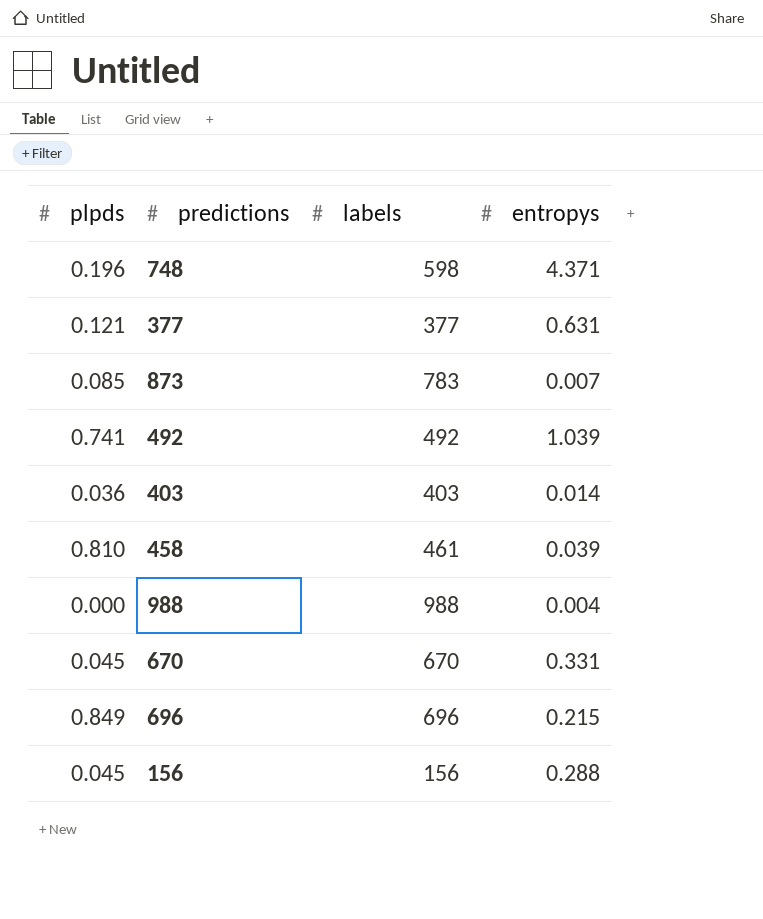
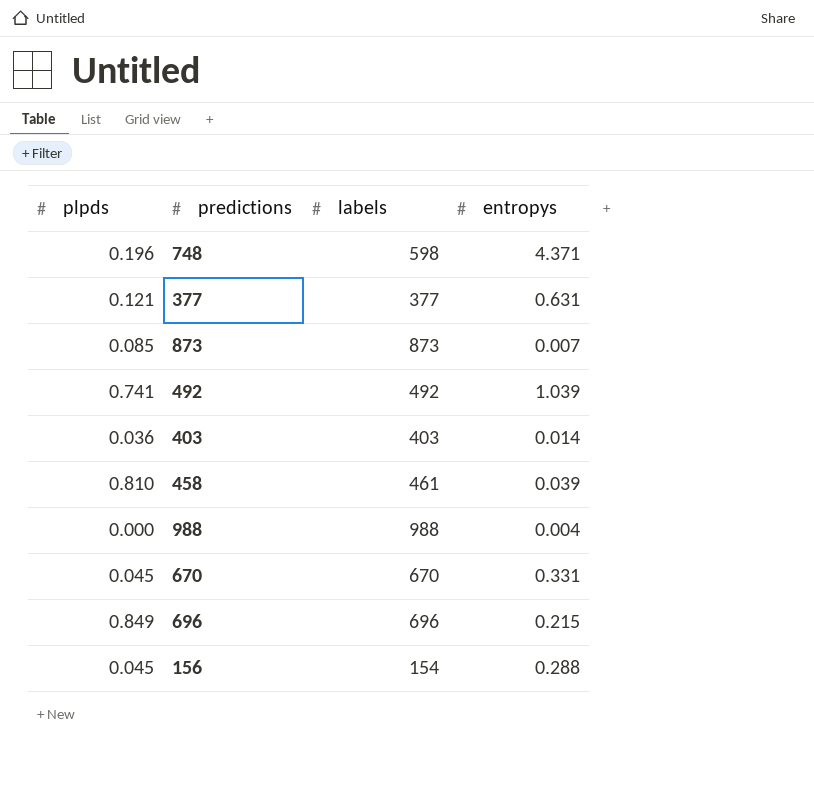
873 | labels: 783 -> 873
156 | labels: 156 -> 154

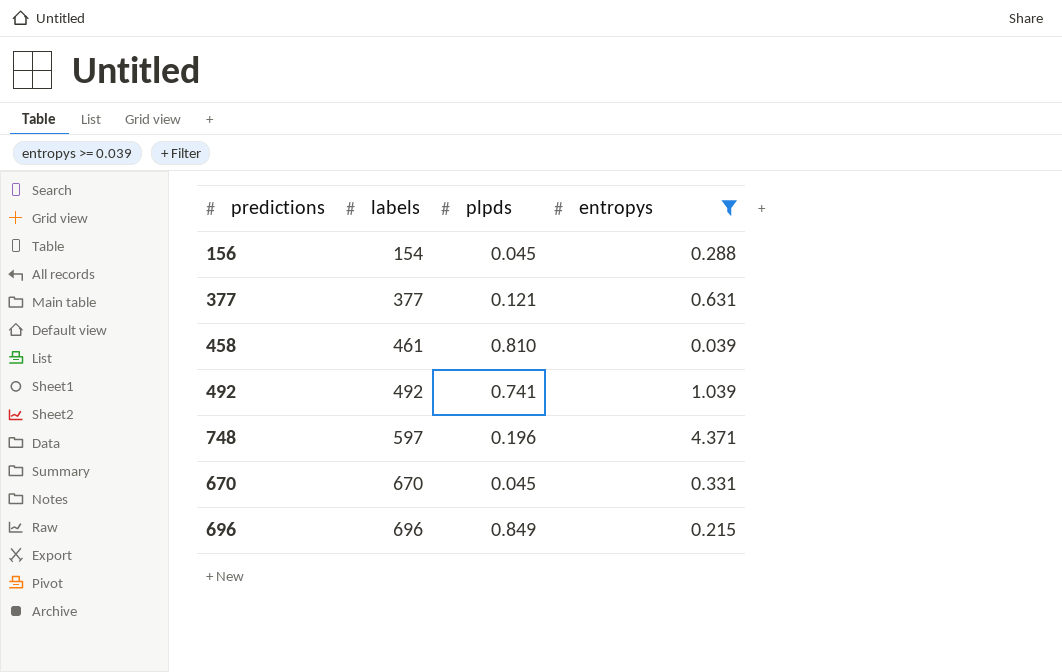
filter: none -> entropys >= 0.039
row order: none -> labels ascending
column plpds | position: 1 -> 3
748 | labels: 598 -> 597

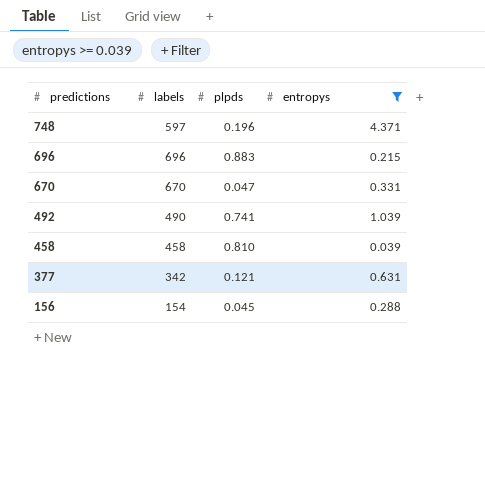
row order: labels ascending -> predictions descending
696 | plpds: 0.849 -> 0.883
670 | plpds: 0.045 -> 0.047
492 | labels: 492 -> 490
458 | labels: 461 -> 458
377 | labels: 377 -> 342

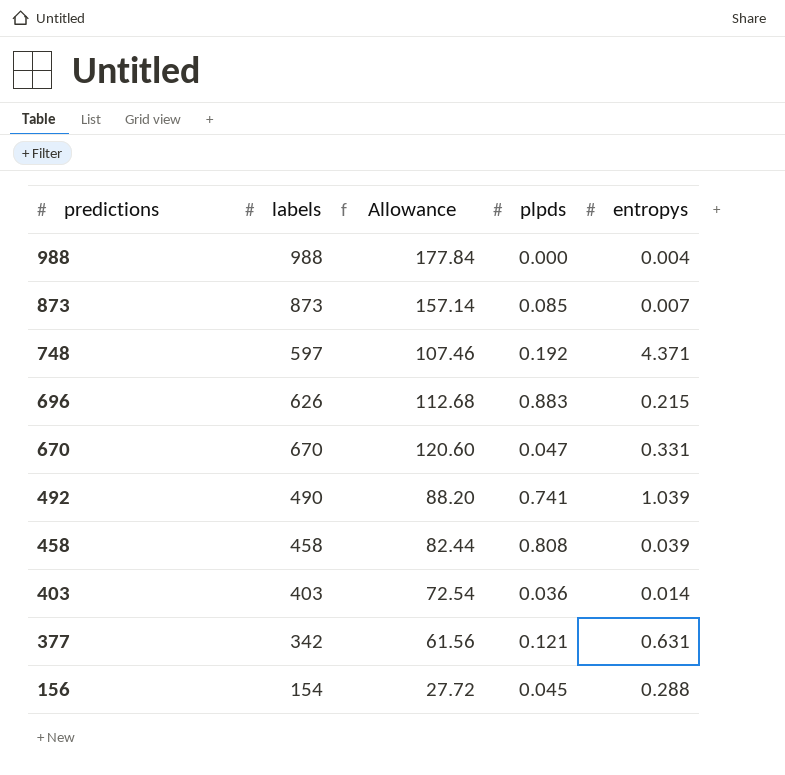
filter: entropys >= 0.039 -> none
column Allowance | formula: none -> [labels] * 0.18
748 | plpds: 0.196 -> 0.192
696 | labels: 696 -> 626
458 | plpds: 0.810 -> 0.808

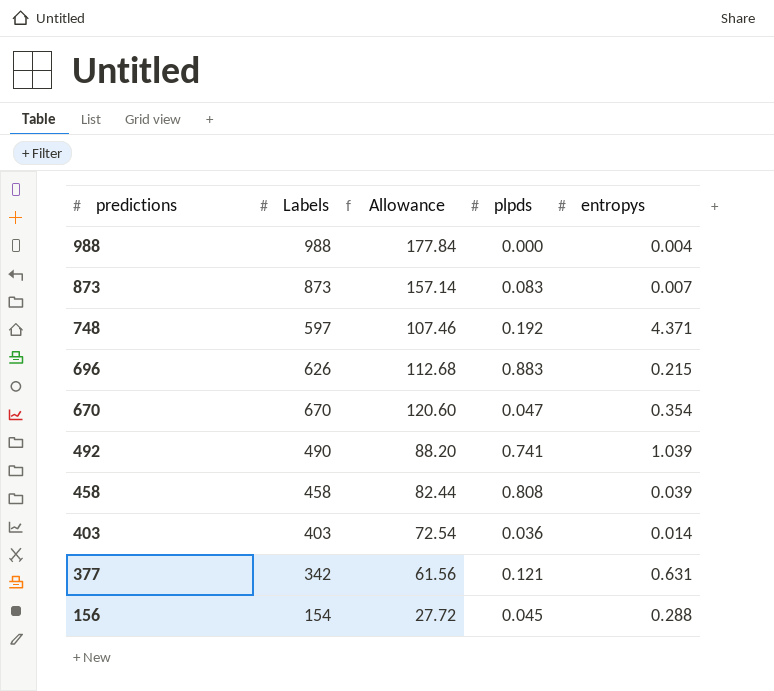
column name: labels -> Labels
873 | plpds: 0.085 -> 0.083
670 | entropys: 0.331 -> 0.354

